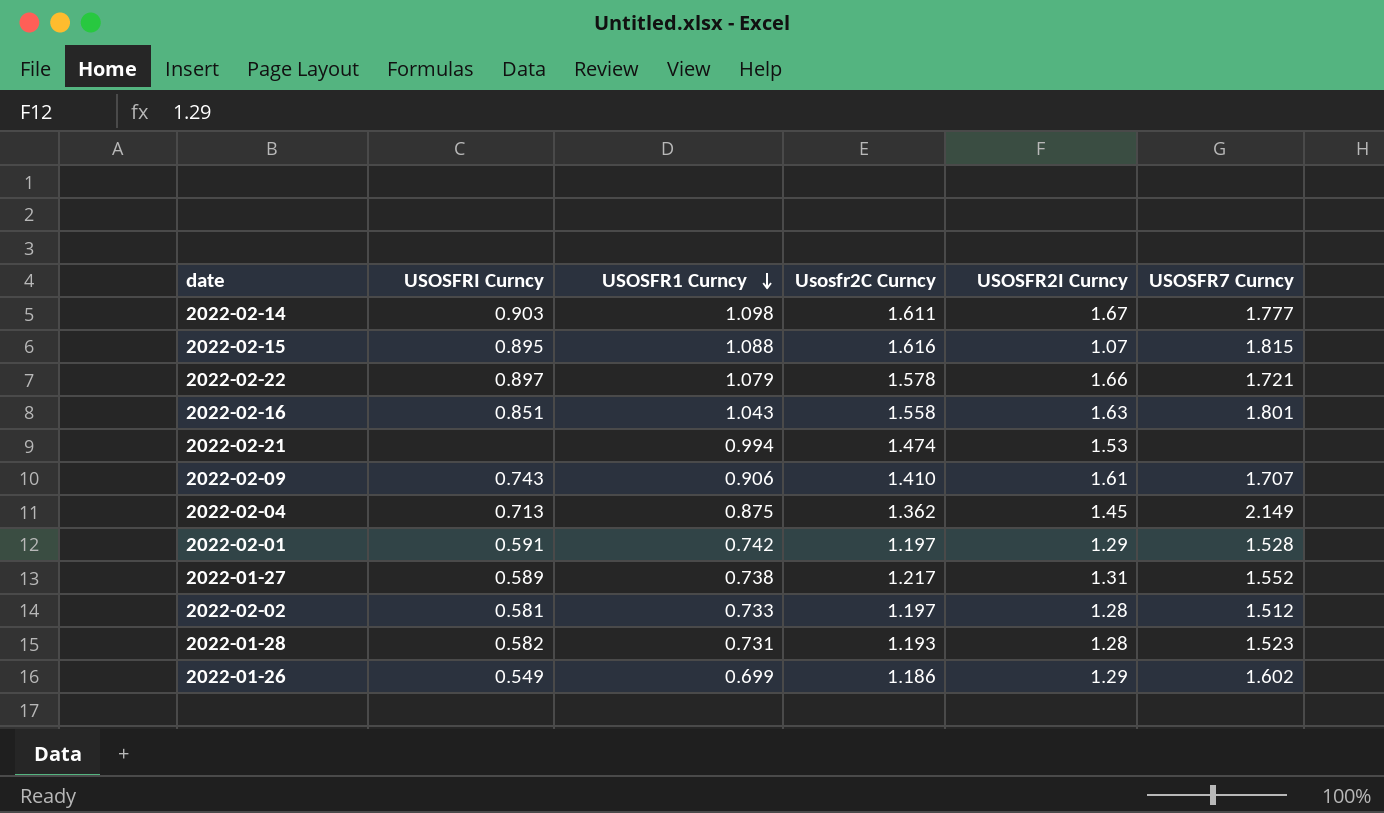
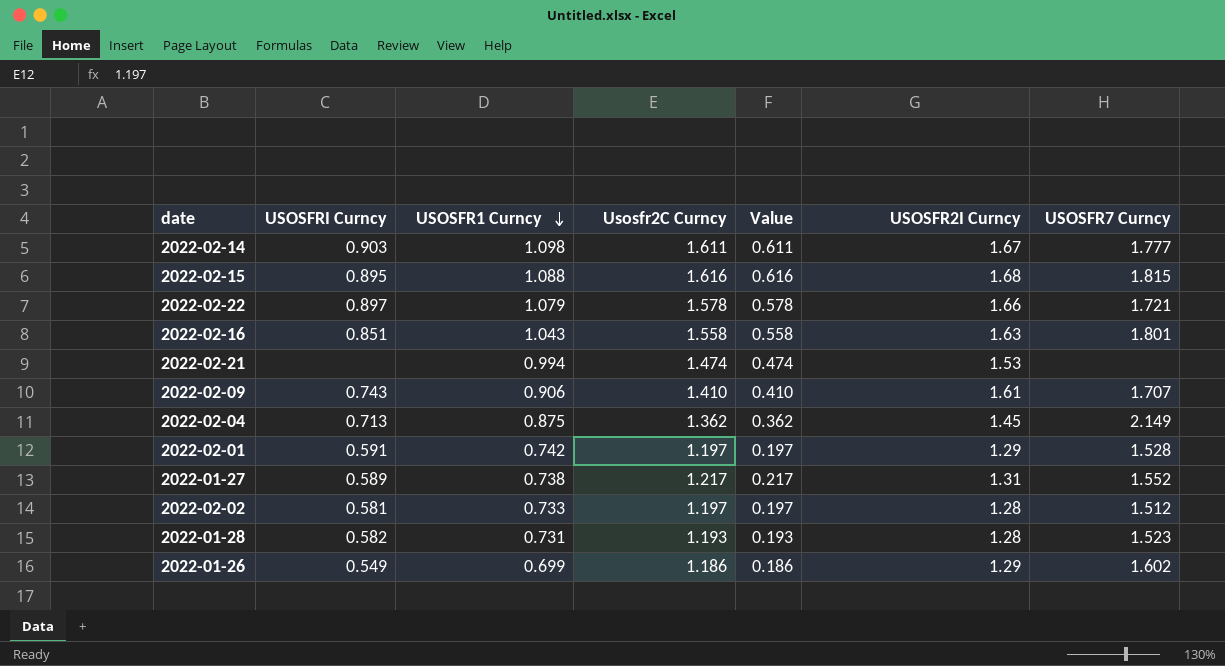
column Value | formula: none -> [Usosfr2C Curncy] - 1
2022-02-15 | USOSFR2I Curncy: 1.07 -> 1.68

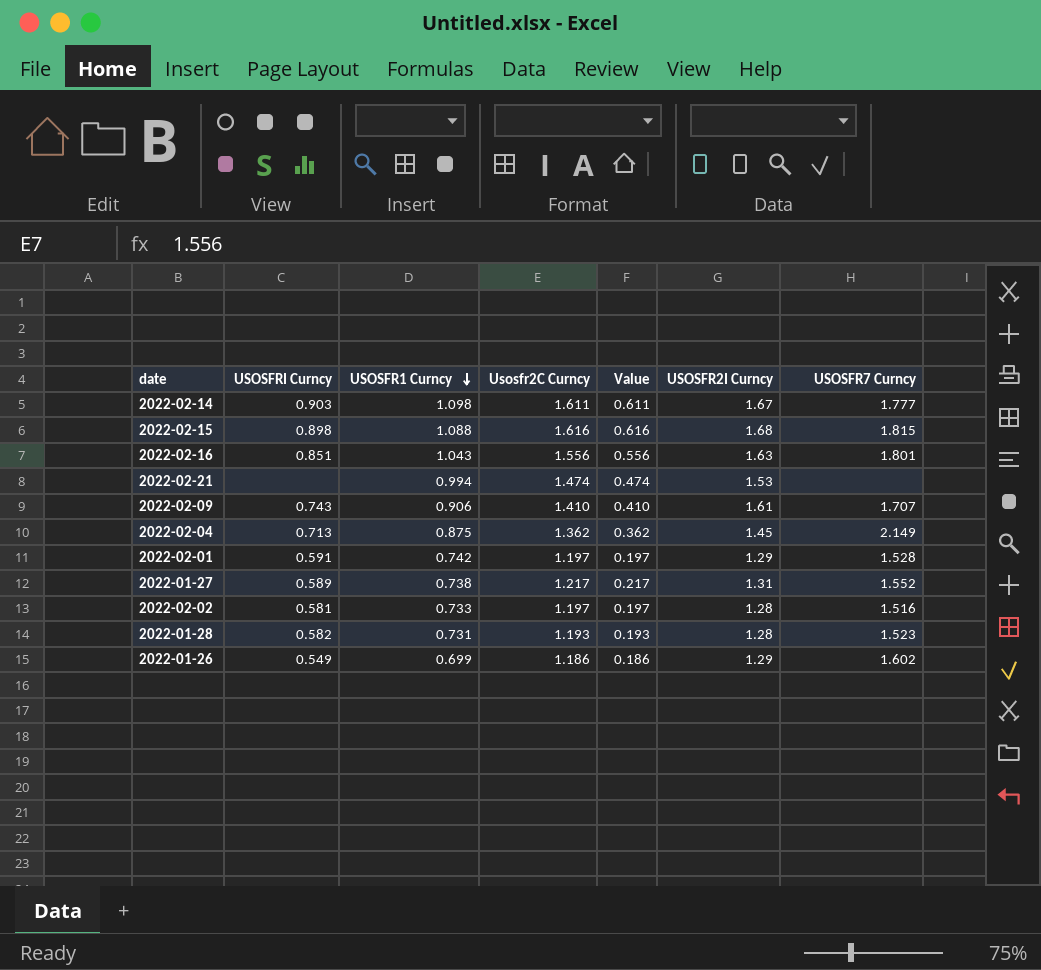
row 2022-02-22: 0.897 | 1.079 | 1.578 | 0.578 | 1.66 | 1.721 -> none
2022-02-15 | USOSFRI Curncy: 0.895 -> 0.898
2022-02-16 | Usosfr2C Curncy: 1.558 -> 1.556
2022-02-16 | Value: 0.558 -> 0.556
2022-02-02 | USOSFR7 Curncy: 1.512 -> 1.516

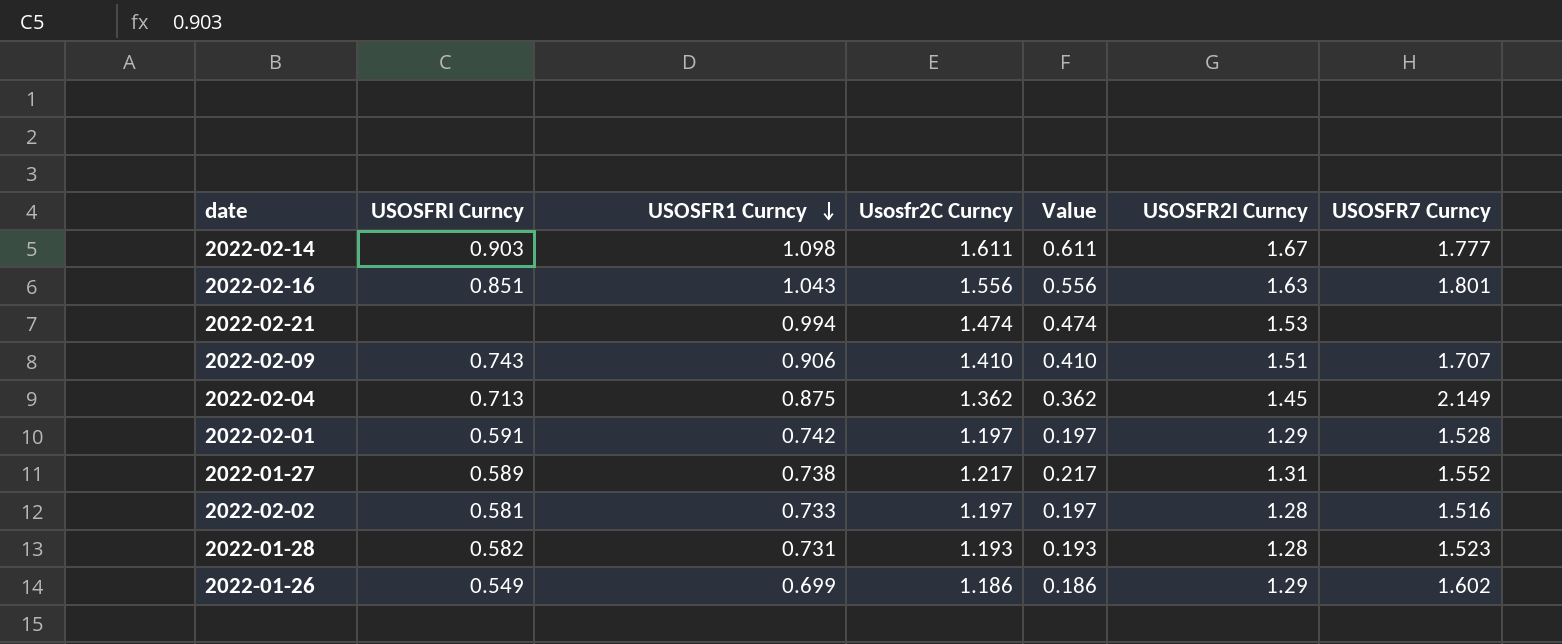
row 2022-02-15: 0.898 | 1.088 | 1.616 | 0.616 | 1.68 | 1.815 -> none
2022-02-09 | USOSFR2I Curncy: 1.61 -> 1.51

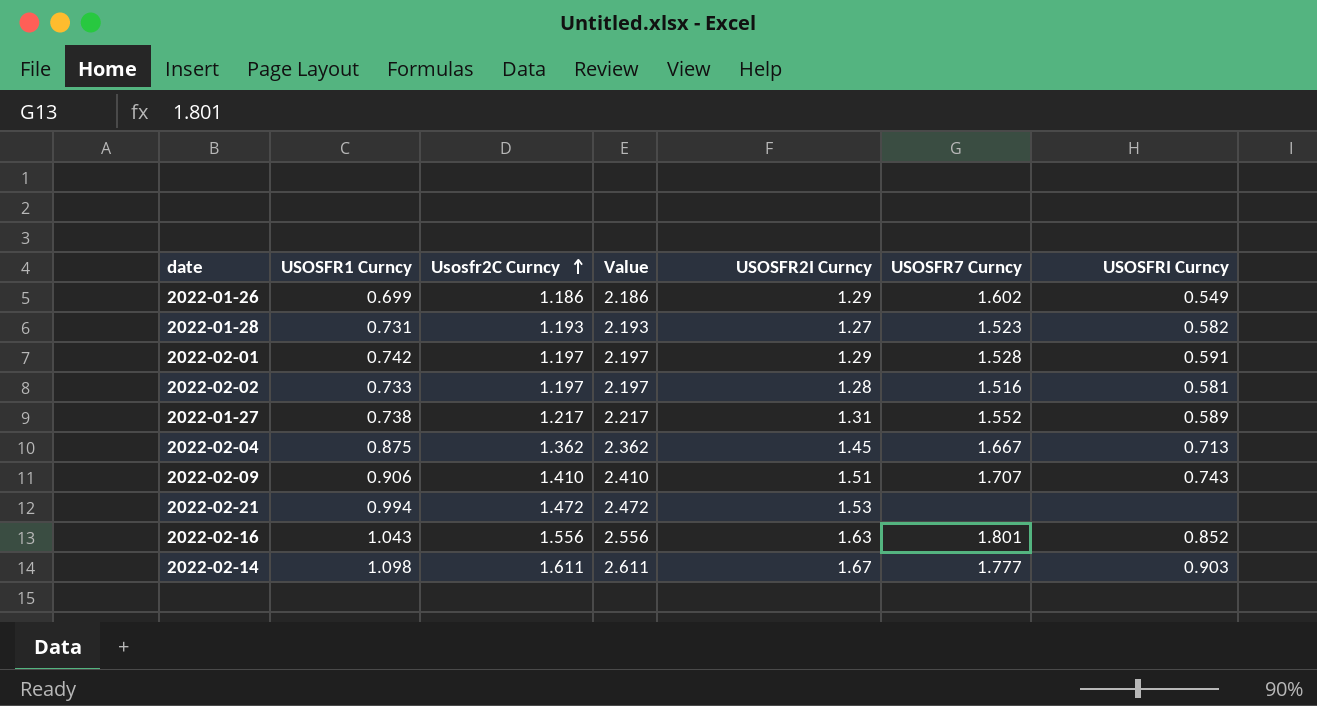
row order: USOSFR1 Curncy descending -> Usosfr2C Curncy ascending
column Value | formula: [Usosfr2C Curncy] - 1 -> [Usosfr2C Curncy] + 1
column USOSFRI Curncy | position: 2 -> 7
2022-01-28 | USOSFR2I Curncy: 1.28 -> 1.27
2022-02-04 | USOSFR7 Curncy: 2.149 -> 1.667
2022-02-21 | Usosfr2C Curncy: 1.474 -> 1.472
2022-02-16 | USOSFRI Curncy: 0.851 -> 0.852

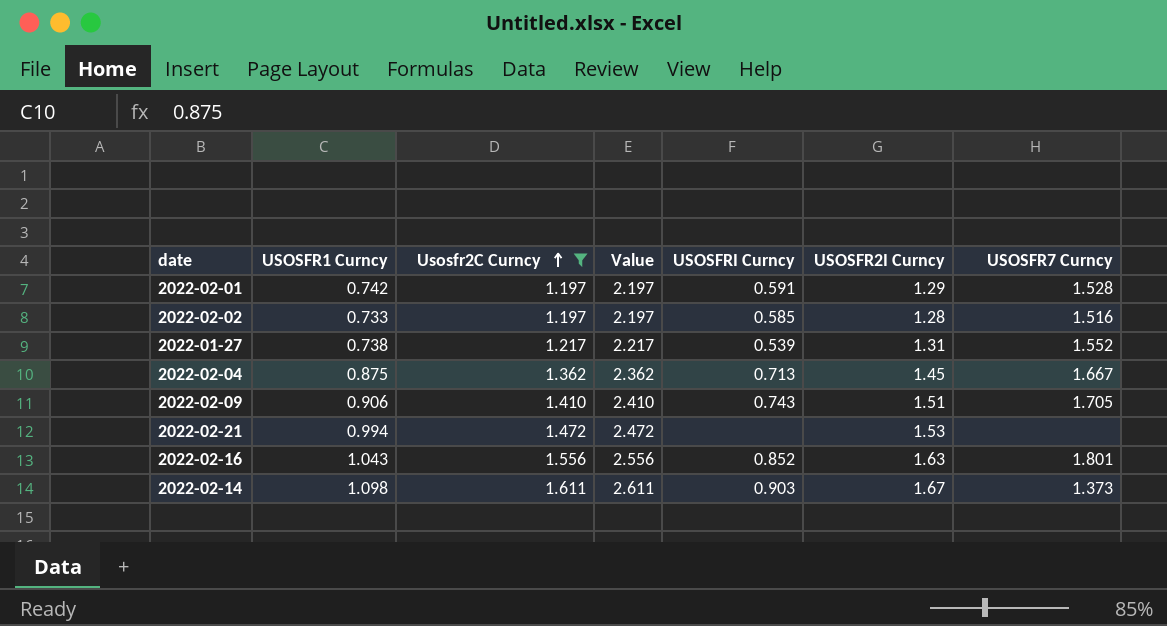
filter: none -> Usosfr2C Curncy >= 1.197
column USOSFRI Curncy | position: 7 -> 5
2022-02-02 | USOSFRI Curncy: 0.581 -> 0.585
2022-01-27 | USOSFRI Curncy: 0.589 -> 0.539
2022-02-09 | USOSFR7 Curncy: 1.707 -> 1.705
2022-02-14 | USOSFR7 Curncy: 1.777 -> 1.373

